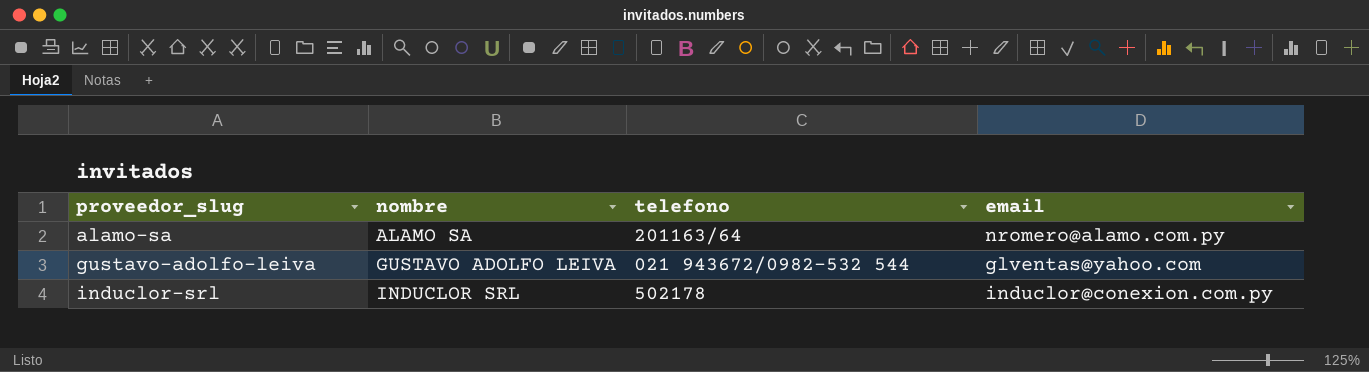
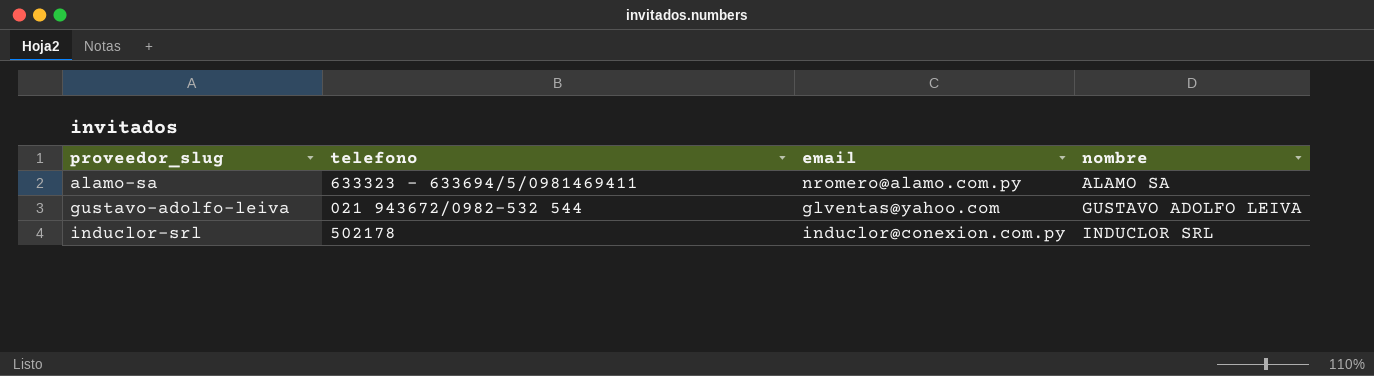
column nombre | position: 2 -> 4
alamo-sa | telefono: 201163/64 -> 633323 - 633694/5/0981469411

